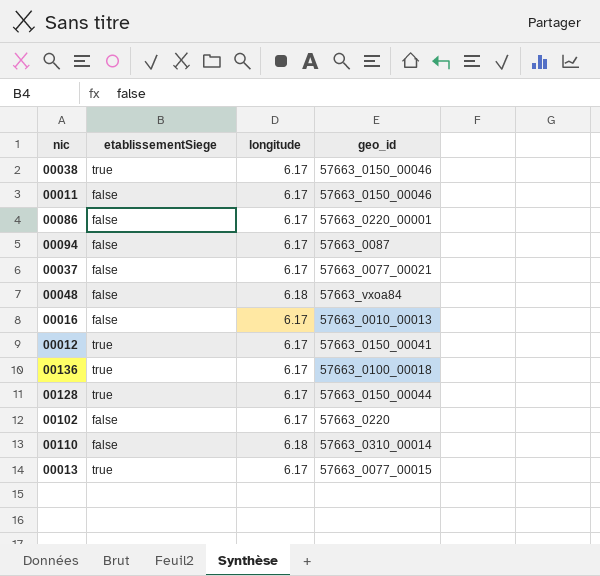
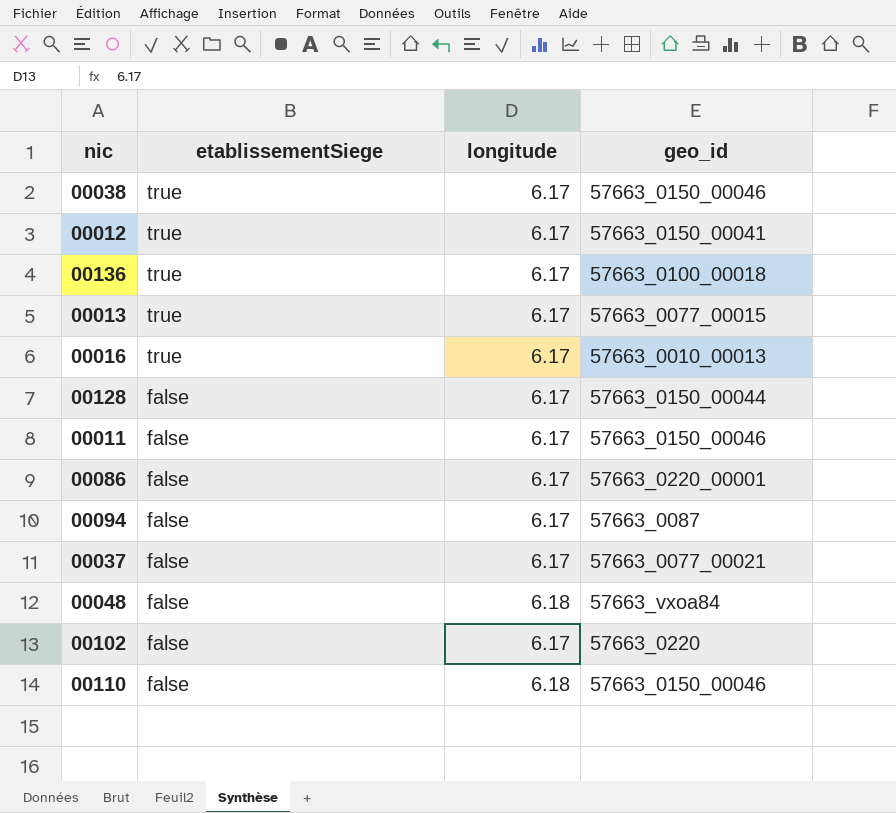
row order: none -> etablissementSiege descending
00016 | etablissementSiege: false -> true
00128 | etablissementSiege: true -> false
00110 | geo_id: 57663_0310_00014 -> 57663_0150_00046

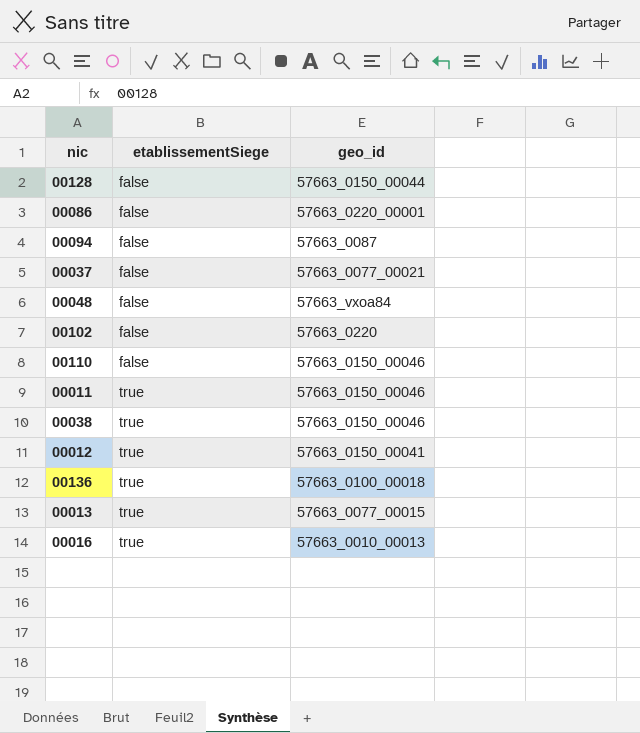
row order: etablissementSiege descending -> etablissementSiege ascending
column longitude | position: 3 -> none
00011 | etablissementSiege: false -> true

